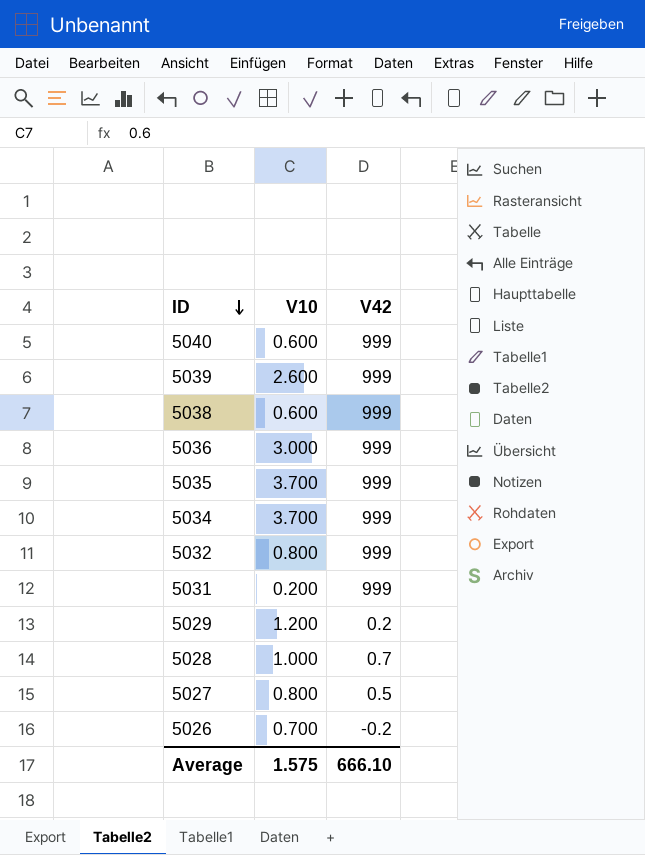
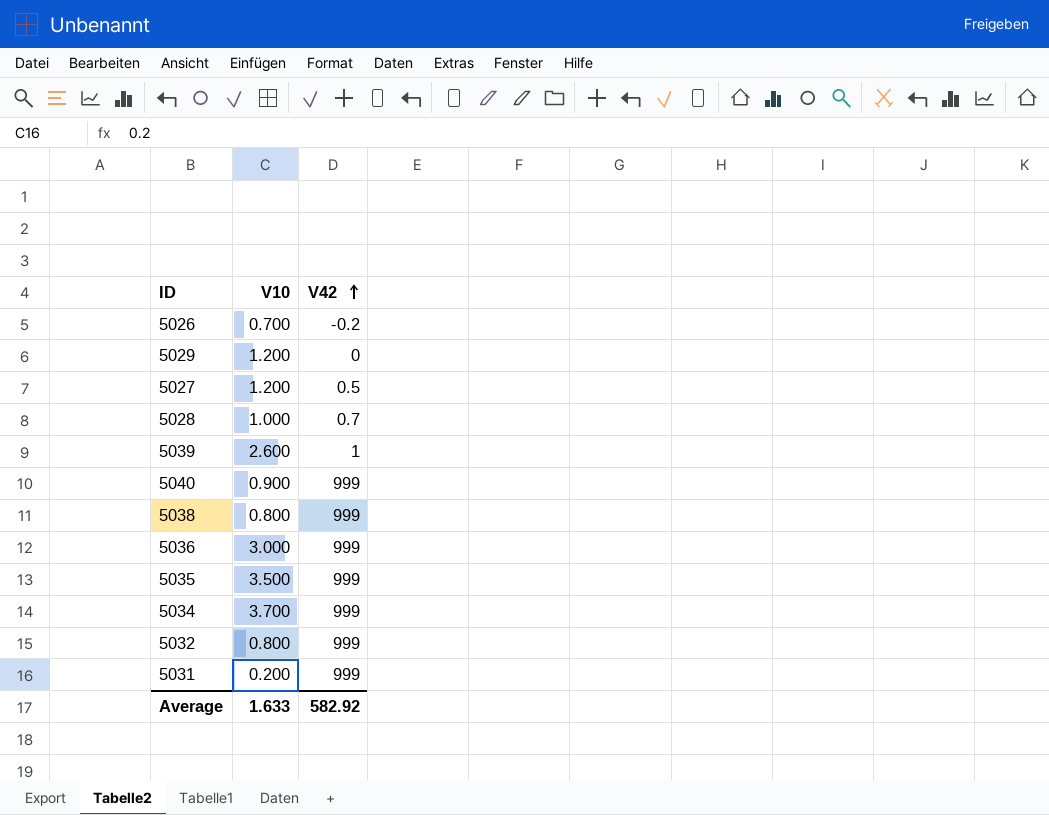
row order: ID descending -> V42 ascending
5029 | V42: 0.2 -> 0
5027 | V10: 0.800 -> 1.200
5039 | V42: 999 -> 1
5040 | V10: 0.600 -> 0.900
5038 | V10: 0.600 -> 0.800
5035 | V10: 3.700 -> 3.500
Average | V10: 1.575 -> 1.633
Average | V42: 666.10 -> 582.92

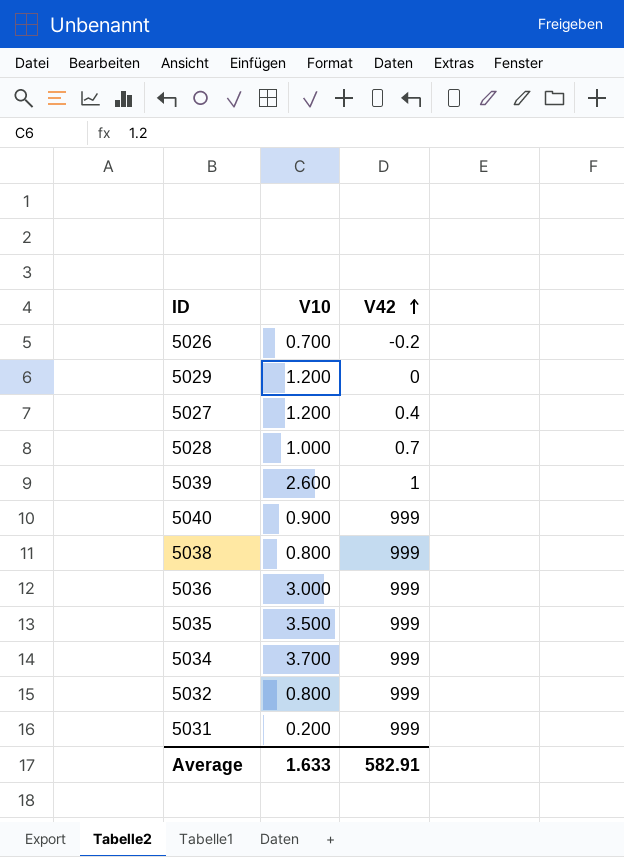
5027 | V42: 0.5 -> 0.4
Average | V42: 582.92 -> 582.91

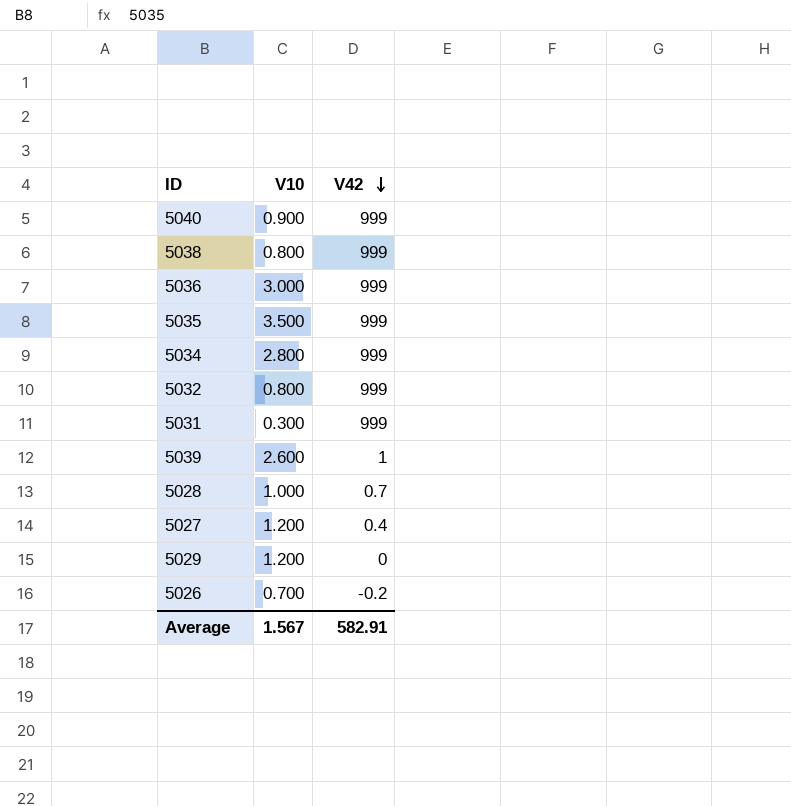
row order: V42 ascending -> V42 descending
5034 | V10: 3.700 -> 2.800
5031 | V10: 0.200 -> 0.300
Average | V10: 1.633 -> 1.567

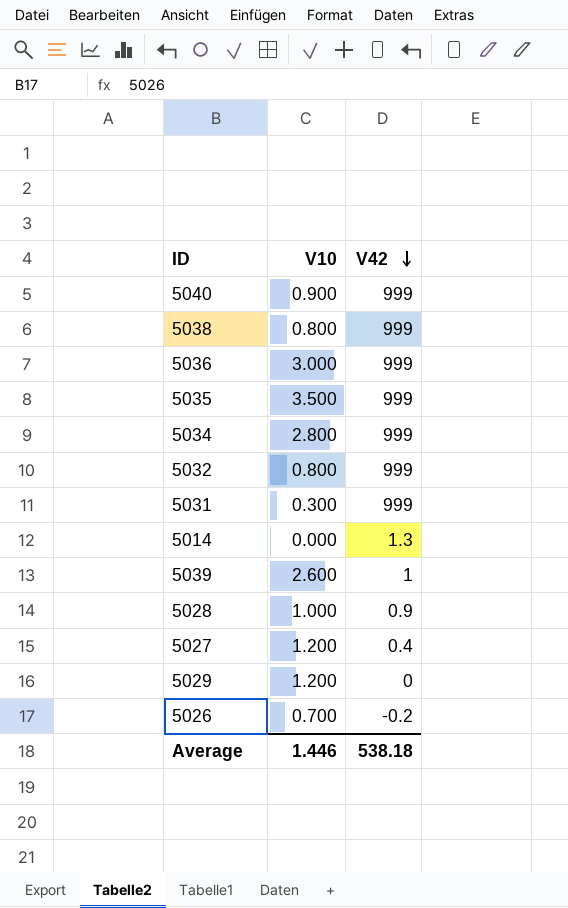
row 5014: none -> 0.000 | 1.3
5028 | V42: 0.7 -> 0.9
Average | V10: 1.567 -> 1.446
Average | V42: 582.91 -> 538.18

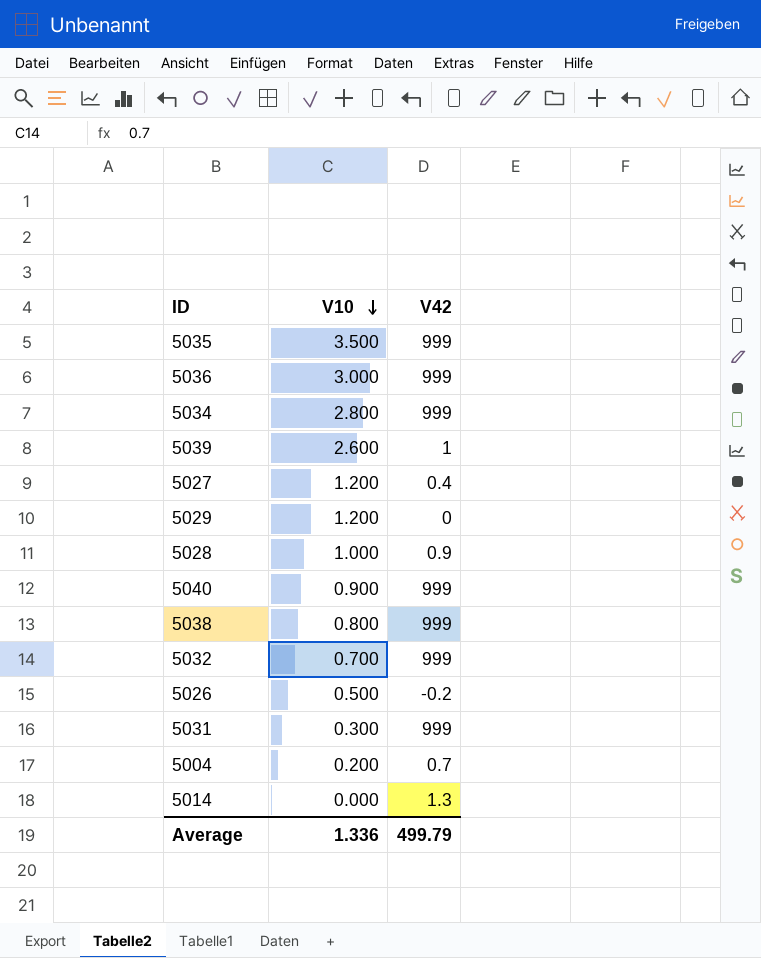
row order: V42 descending -> V10 descending
5032 | V10: 0.800 -> 0.700
5026 | V10: 0.700 -> 0.500
row 5004: none -> 0.200 | 0.7
Average | V10: 1.446 -> 1.336
Average | V42: 538.18 -> 499.79

